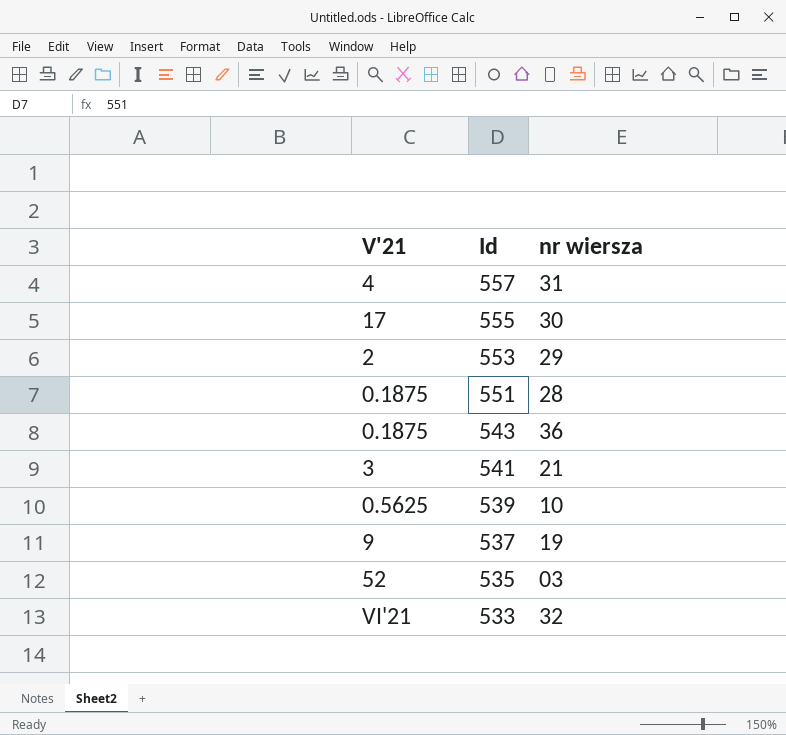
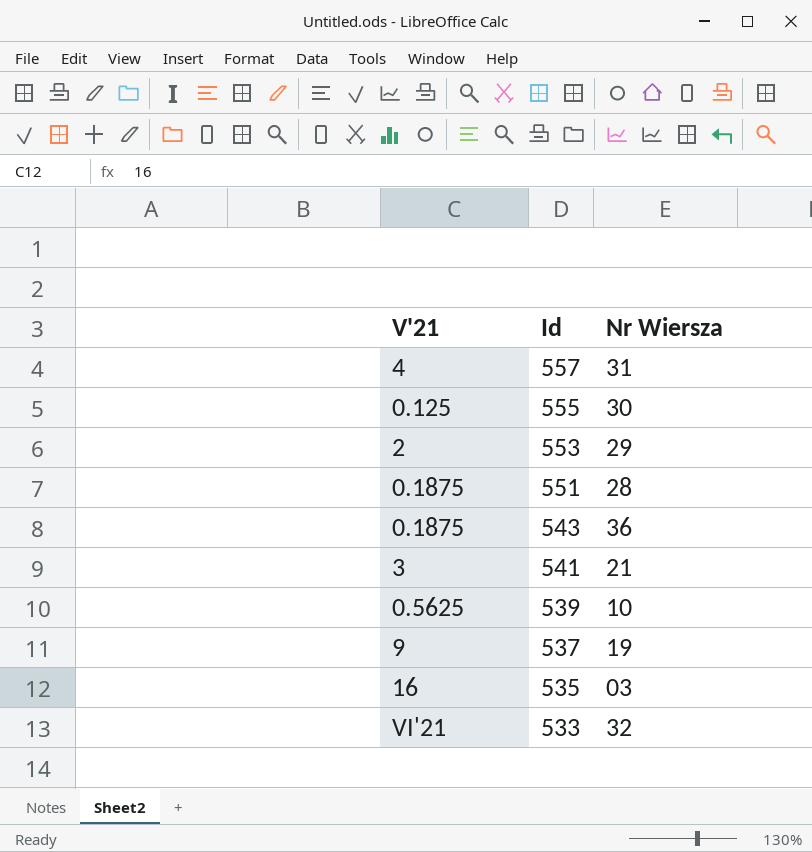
column name: nr wiersza -> Nr Wiersza
555 | V'21: 17 -> 0.125
535 | V'21: 52 -> 16

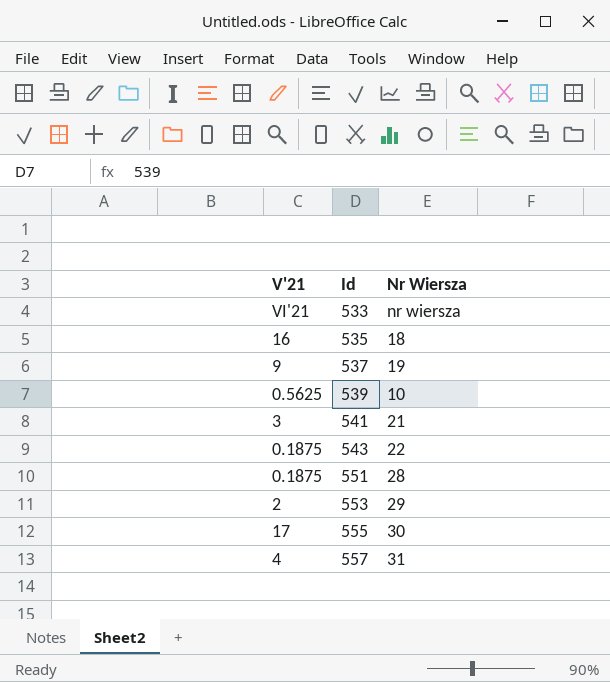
row order: Id descending -> Id ascending
533 | Nr Wiersza: 32 -> nr wiersza
535 | Nr Wiersza: 03 -> 18
543 | Nr Wiersza: 36 -> 22
555 | V'21: 0.125 -> 17

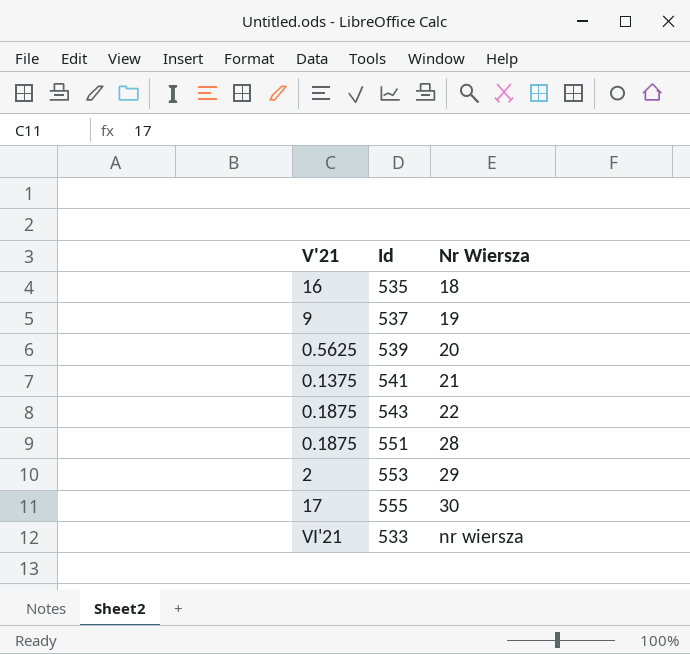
row order: Id ascending -> Nr Wiersza ascending
row 557: 4 | 31 -> none
539 | Nr Wiersza: 10 -> 20
541 | V'21: 3 -> 0.1375

